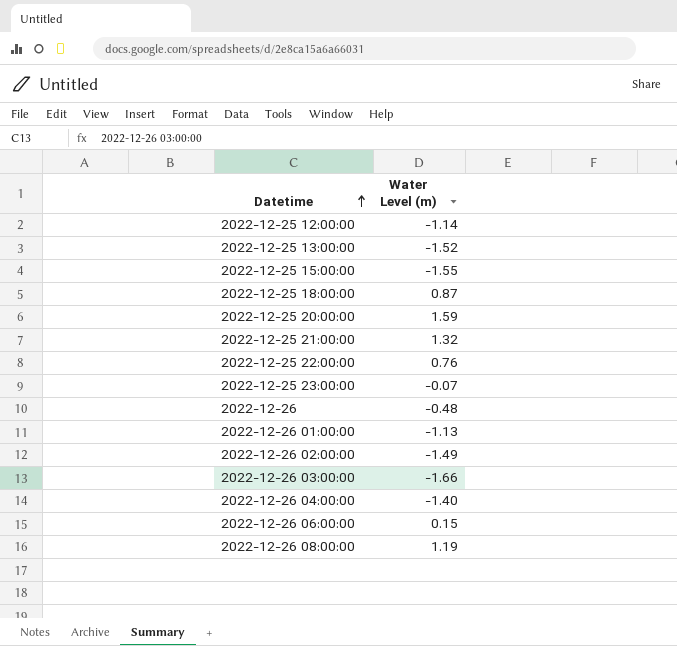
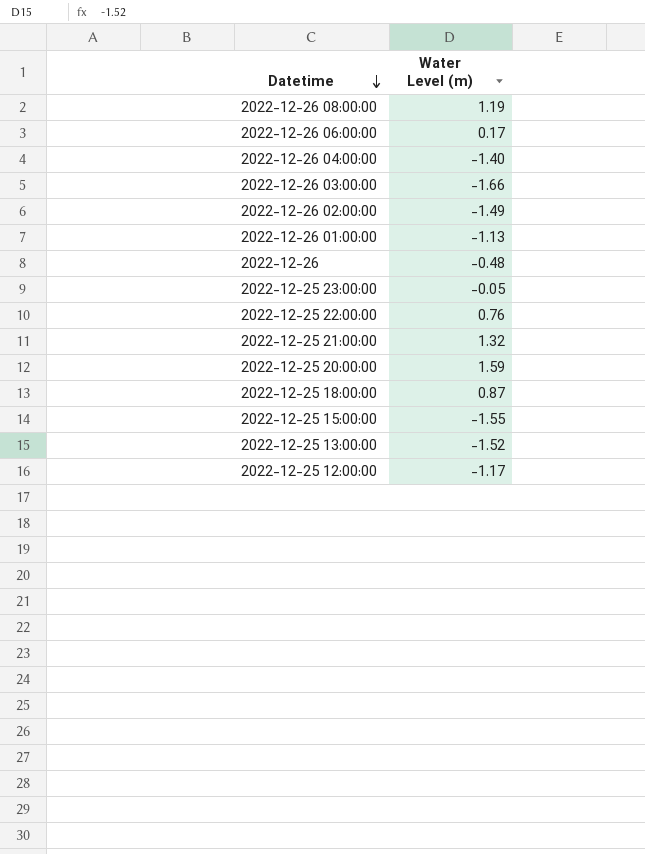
row order: Datetime ascending -> Datetime descending
2022-12-26 06:00:00 | Water Level (m): 0.15 -> 0.17
2022-12-25 23:00:00 | Water Level (m): -0.07 -> -0.05
2022-12-25 12:00:00 | Water Level (m): -1.14 -> -1.17

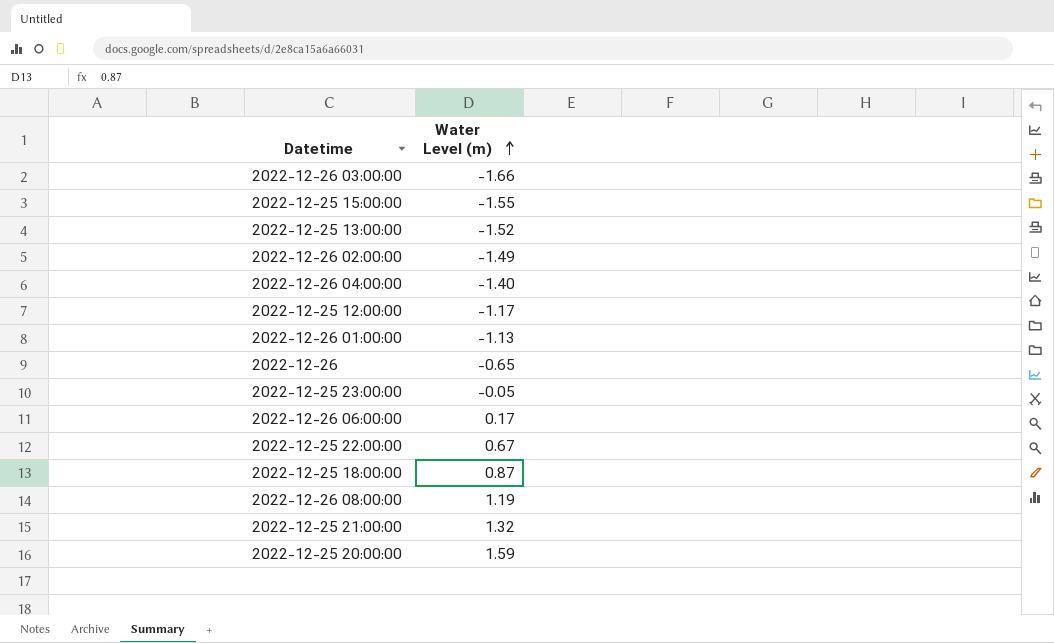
row order: Datetime descending -> Water Level (m) ascending
2022-12-26 | Water Level (m): -0.48 -> -0.65
2022-12-25 22:00:00 | Water Level (m): 0.76 -> 0.67

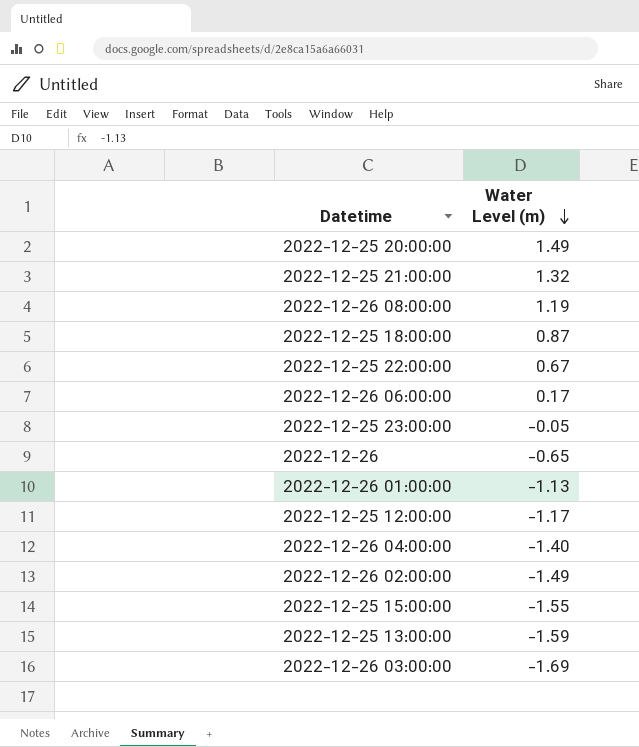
row order: Water Level (m) ascending -> Water Level (m) descending
2022-12-25 20:00:00 | Water Level (m): 1.59 -> 1.49
2022-12-25 13:00:00 | Water Level (m): -1.52 -> -1.59
2022-12-26 03:00:00 | Water Level (m): -1.66 -> -1.69

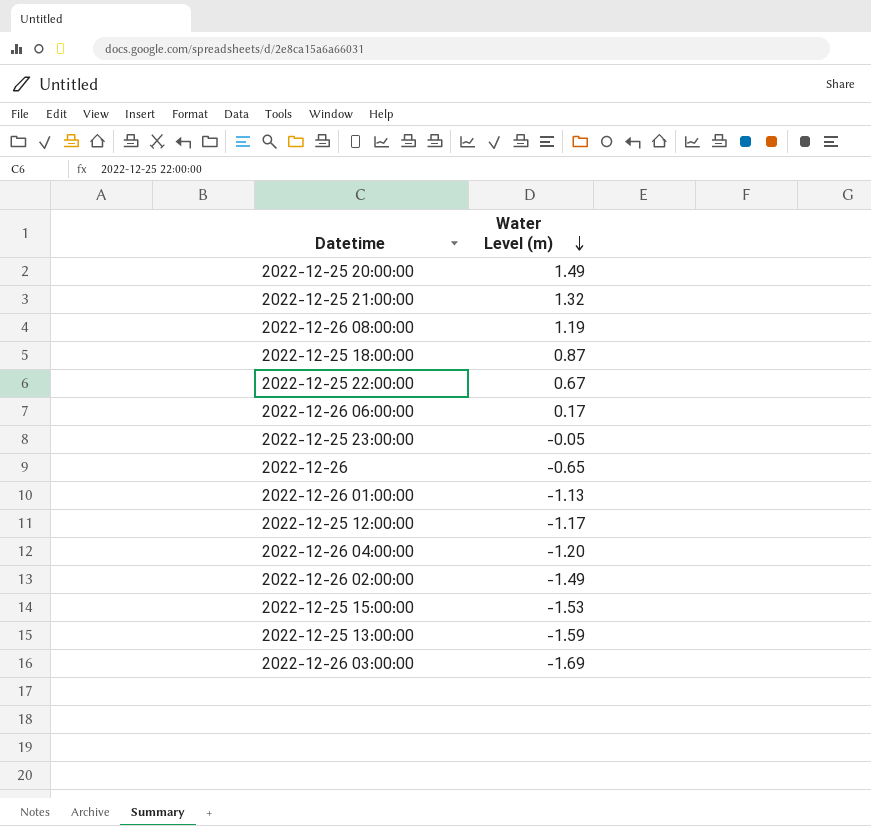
2022-12-26 04:00:00 | Water Level (m): -1.40 -> -1.20
2022-12-25 15:00:00 | Water Level (m): -1.55 -> -1.53

